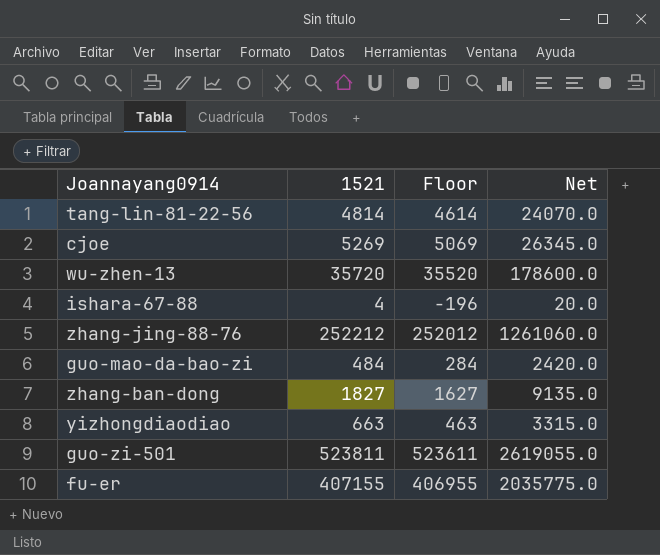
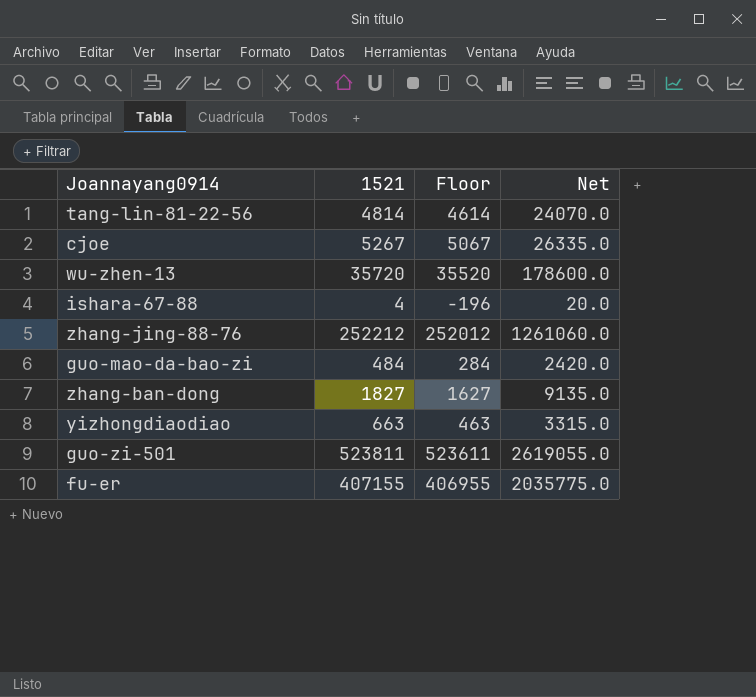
cjoe | 1521: 5269 -> 5267
cjoe | Floor: 5069 -> 5067
cjoe | Net: 26345.0 -> 26335.0

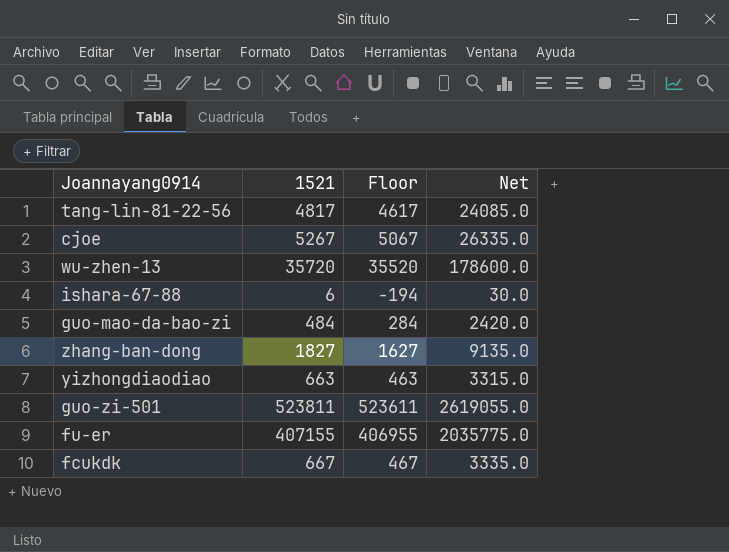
row zhang-jing-88-76: 252212 | 252012 | 1261060.0 -> none
tang-lin-81-22-56 | 1521: 4814 -> 4817
tang-lin-81-22-56 | Floor: 4614 -> 4617
tang-lin-81-22-56 | Net: 24070.0 -> 24085.0
ishara-67-88 | 1521: 4 -> 6
ishara-67-88 | Floor: -196 -> -194
ishara-67-88 | Net: 20.0 -> 30.0
row fcukdk: none -> 667 | 467 | 3335.0

